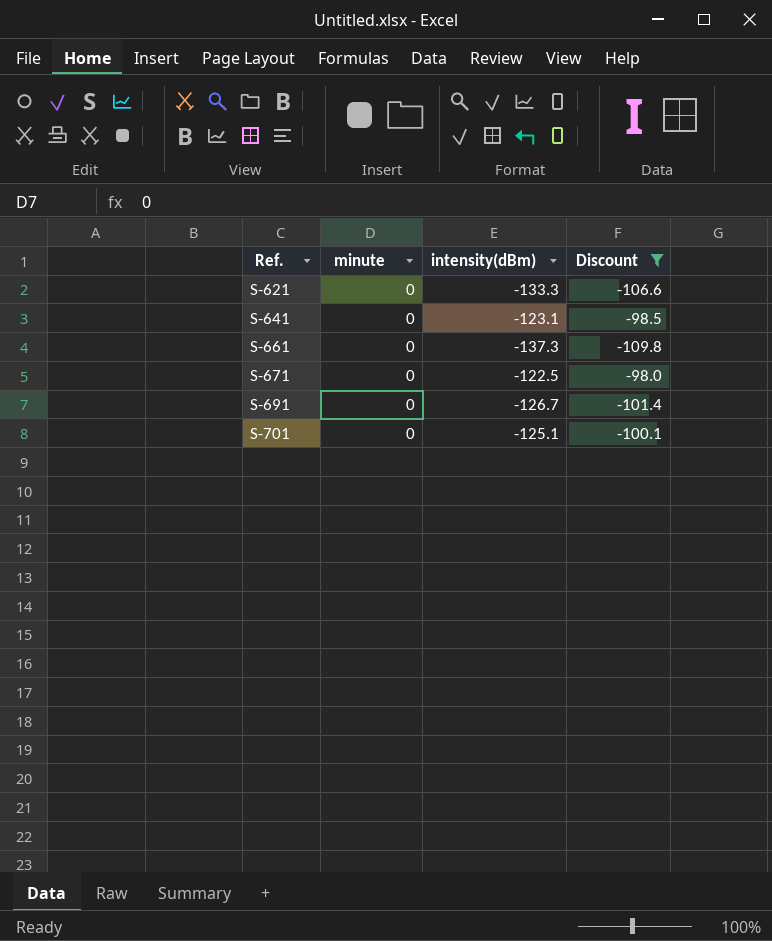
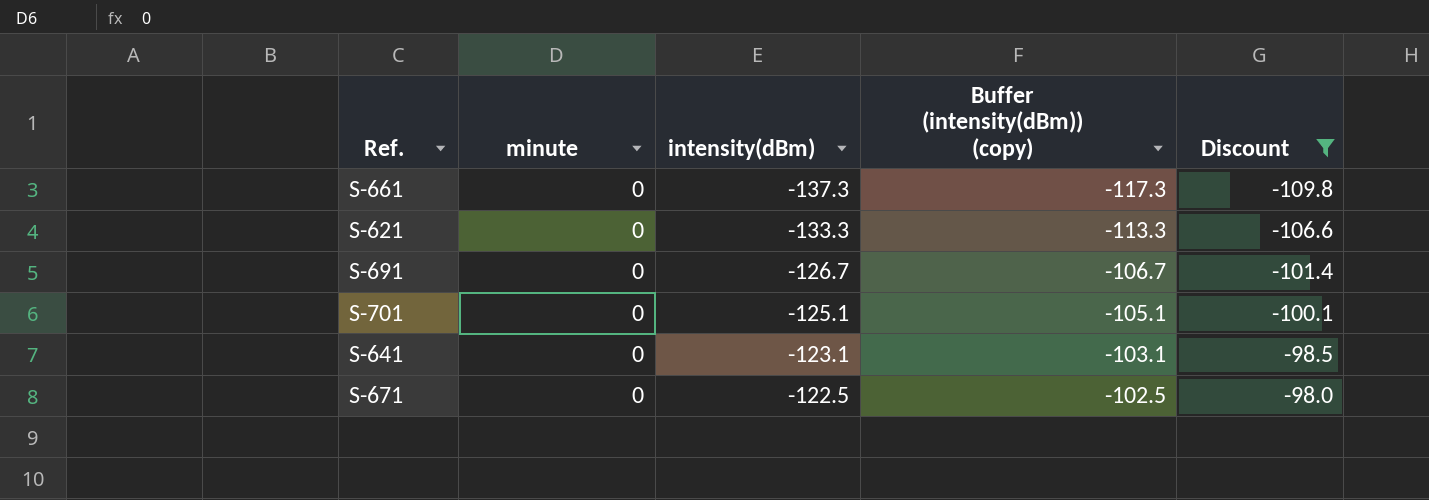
row order: Ref. ascending -> intensity(dBm) ascending
column Buffer (intensity(dBm)) (copy) | formula: none -> [intensity(dBm)] + 20

